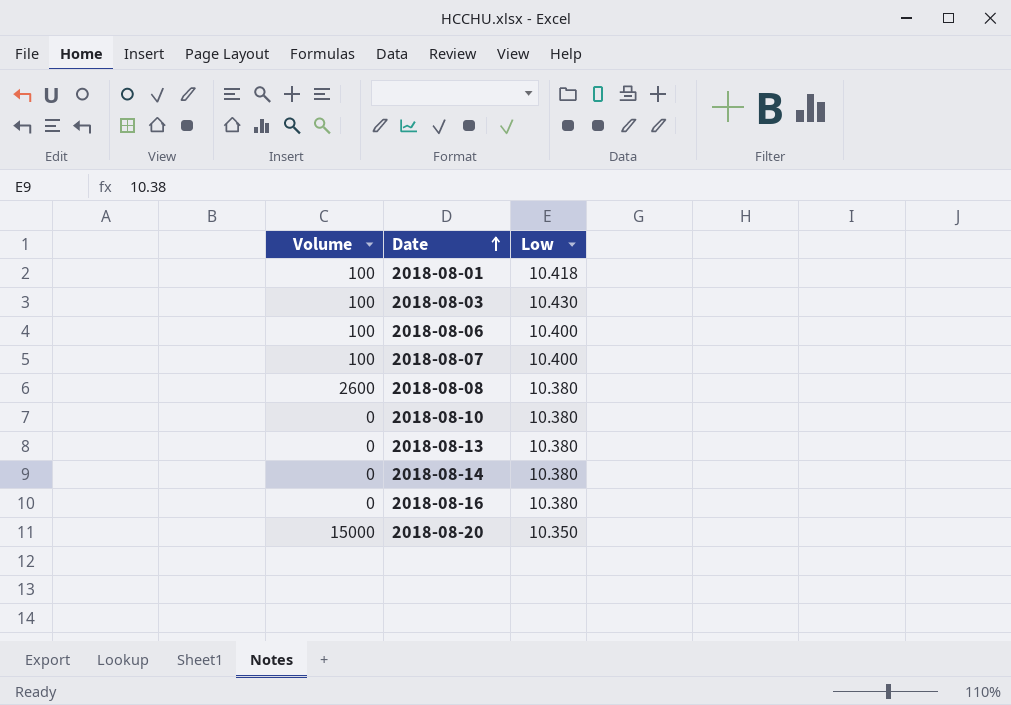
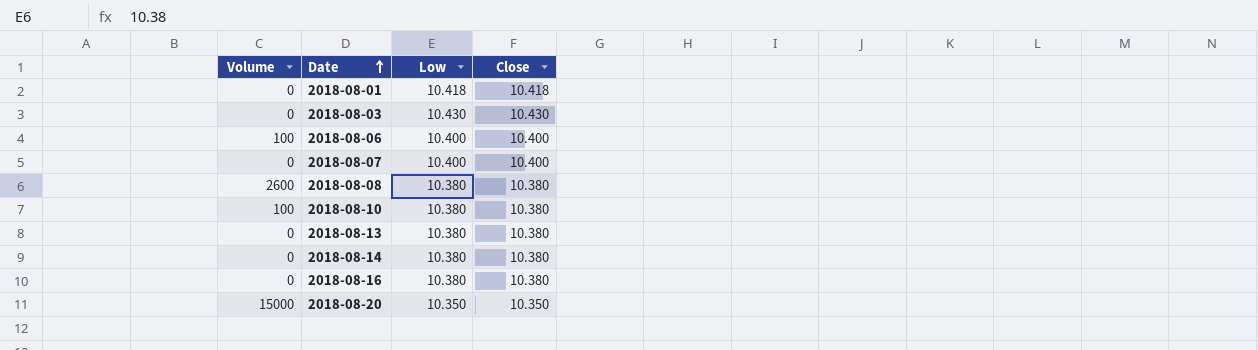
column Close | position: none -> 4
2018-08-01 | Volume: 100 -> 0
2018-08-03 | Volume: 100 -> 0
2018-08-07 | Volume: 100 -> 0
2018-08-10 | Volume: 0 -> 100

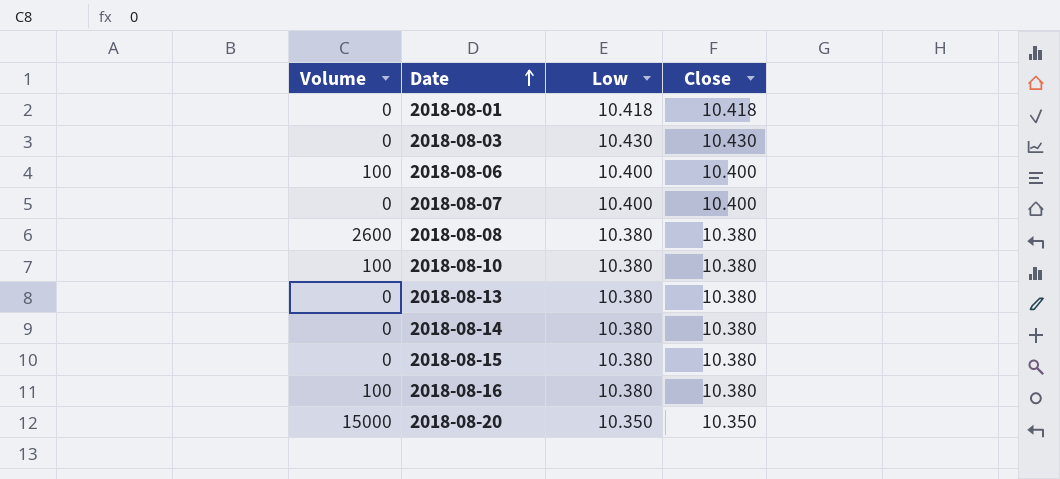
row 2018-08-15: none -> 0 | 10.380 | 10.380
2018-08-16 | Volume: 0 -> 100

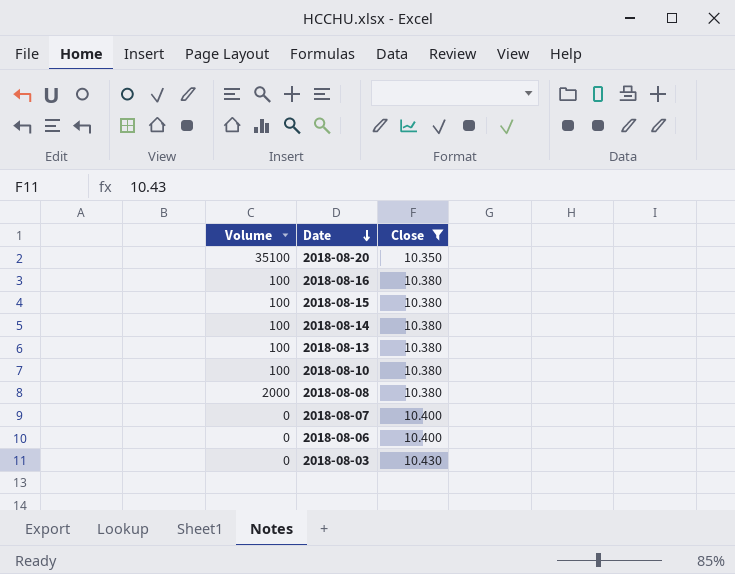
filter: none -> Close != 10.418
row order: Date ascending -> Date descending
column Low | position: 3 -> none
2018-08-20 | Volume: 15000 -> 35100
2018-08-15 | Volume: 0 -> 100
2018-08-14 | Volume: 0 -> 100
2018-08-13 | Volume: 0 -> 100
2018-08-08 | Volume: 2600 -> 2000
2018-08-06 | Volume: 100 -> 0

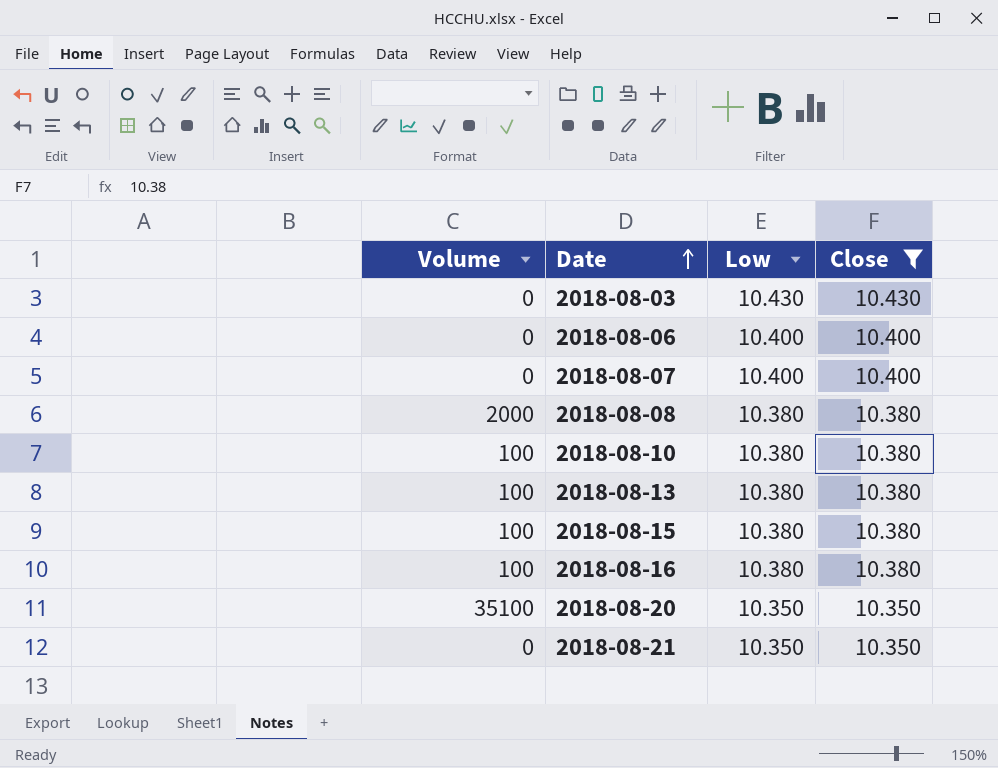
row order: Date descending -> Date ascending
column Low | position: none -> 3
row 2018-08-14: 100 | 10.380 -> none
row 2018-08-21: none -> 0 | 10.350 | 10.350

